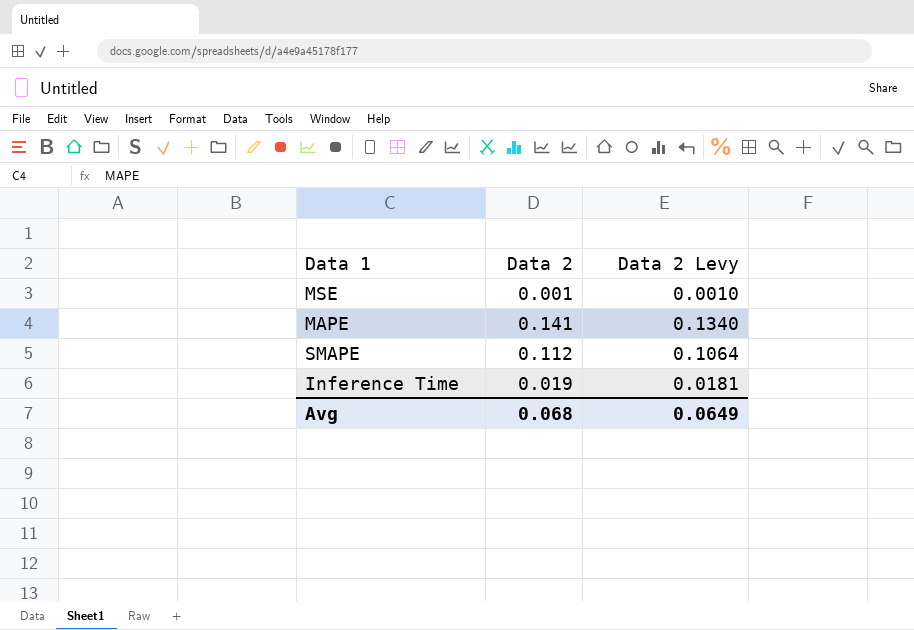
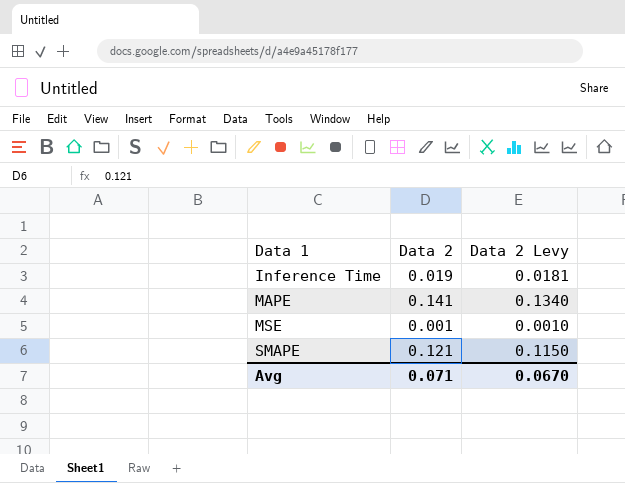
row order: none -> Data 1 ascending
SMAPE | Data 2: 0.112 -> 0.121
SMAPE | Data 2 Levy: 0.1064 -> 0.1150
Avg | Data 2: 0.068 -> 0.071
Avg | Data 2 Levy: 0.0649 -> 0.0670

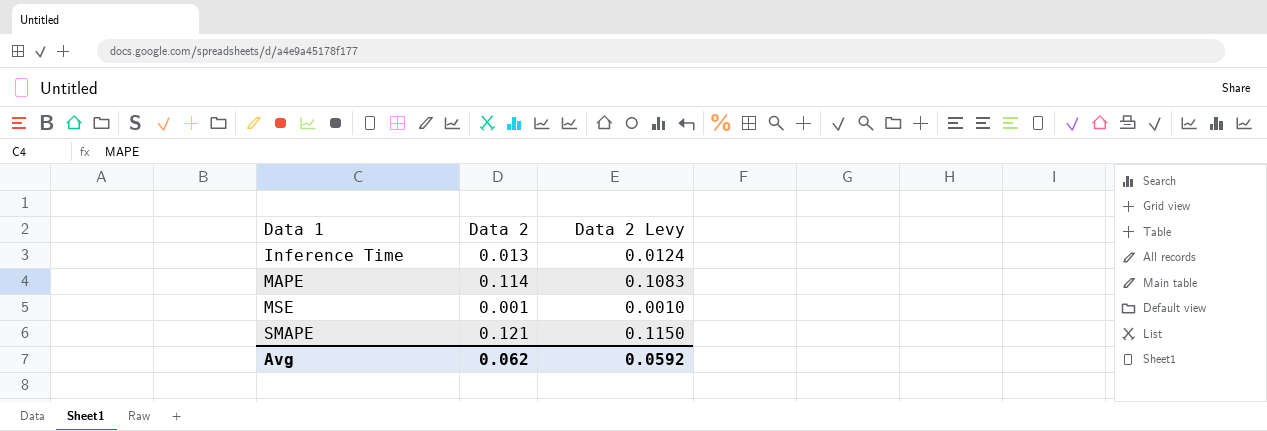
Inference Time | Data 2: 0.019 -> 0.013
Inference Time | Data 2 Levy: 0.0181 -> 0.0124
MAPE | Data 2: 0.141 -> 0.114
MAPE | Data 2 Levy: 0.1340 -> 0.1083
Avg | Data 2: 0.071 -> 0.062
Avg | Data 2 Levy: 0.0670 -> 0.0592

